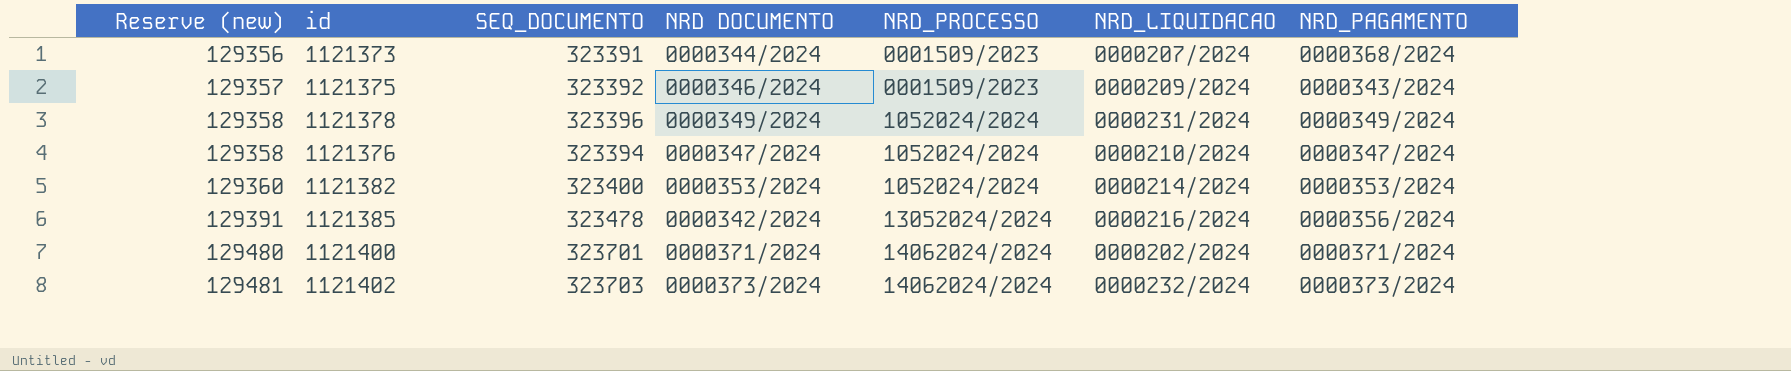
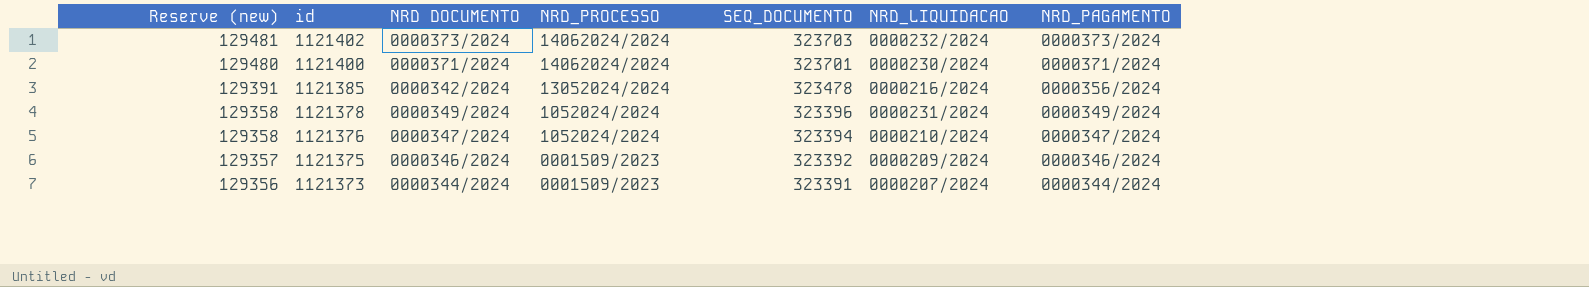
row order: Reserve (new) ascending -> Reserve (new) descending
column SEQ_DOCUMENTO | position: 3 -> 5
row 1121382: 129360 | 323400 | 0000353/2024 | 1052024/2024 | 0000214/2024 | 0000353/2024 -> none
1121400 | NRD_LIQUIDACAO: 0000202/2024 -> 0000230/2024
1121375 | NRD_PAGAMENTO: 0000343/2024 -> 0000346/2024
1121373 | NRD_PAGAMENTO: 0000368/2024 -> 0000344/2024

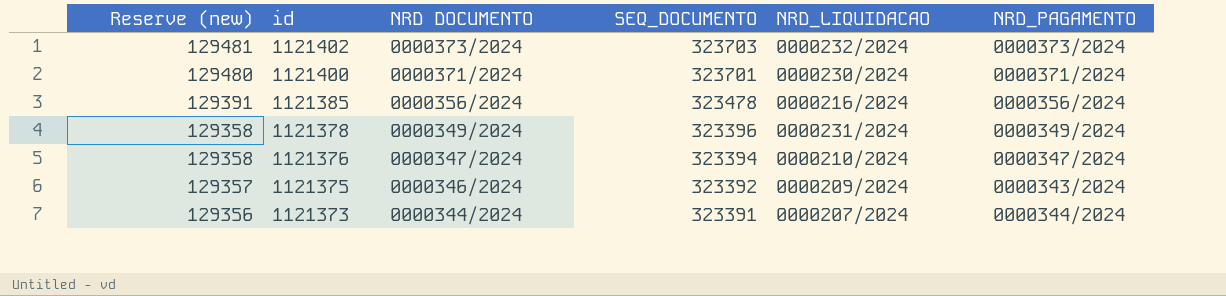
column NRD_PROCESSO | position: 4 -> none
1121385 | NRD DOCUMENTO: 0000342/2024 -> 0000356/2024
1121375 | NRD_PAGAMENTO: 0000346/2024 -> 0000343/2024

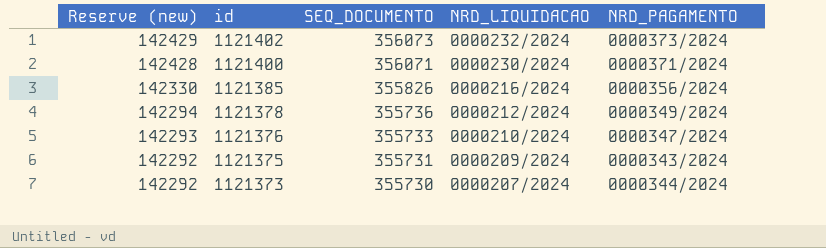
column NRD DOCUMENTO | position: 3 -> none
1121402 | Reserve (new): 129481 -> 142429
1121402 | SEQ_DOCUMENTO: 323703 -> 356073
1121400 | Reserve (new): 129480 -> 142428
1121400 | SEQ_DOCUMENTO: 323701 -> 356071
1121385 | Reserve (new): 129391 -> 142330
1121385 | SEQ_DOCUMENTO: 323478 -> 355826
1121378 | Reserve (new): 129358 -> 142294
1121378 | SEQ_DOCUMENTO: 323396 -> 355736
1121378 | NRD_LIQUIDACAO: 0000231/2024 -> 0000212/2024
1121376 | Reserve (new): 129358 -> 142293
1121376 | SEQ_DOCUMENTO: 323394 -> 355733
1121375 | Reserve (new): 129357 -> 142292
1121375 | SEQ_DOCUMENTO: 323392 -> 355731
1121373 | Reserve (new): 129356 -> 142292
1121373 | SEQ_DOCUMENTO: 323391 -> 355730

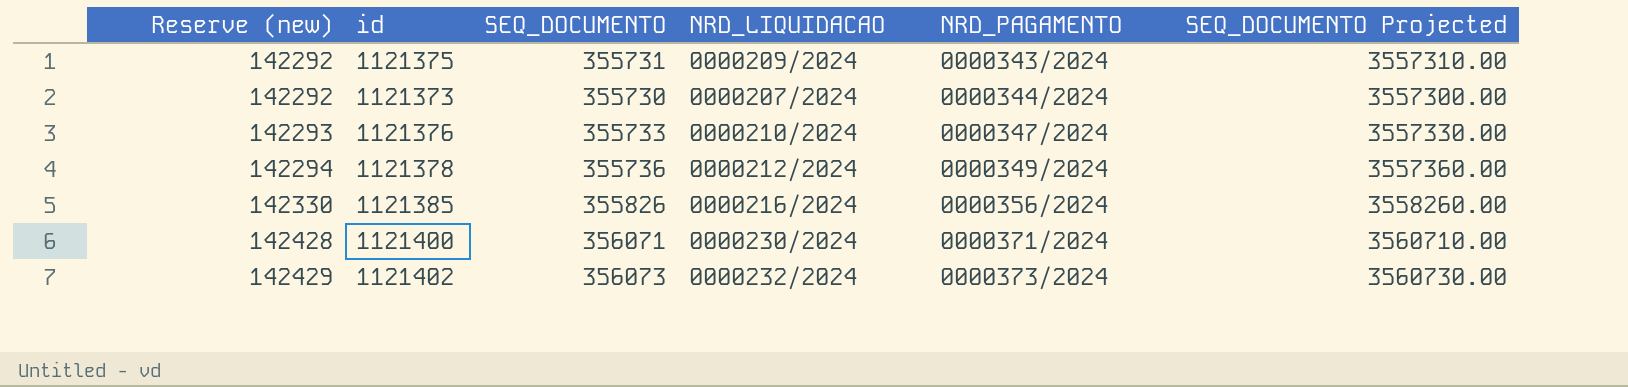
row order: Reserve (new) descending -> Reserve (new) ascending
column SEQ_DOCUMENTO Projected | formula: none -> [SEQ_DOCUMENTO] * 10

